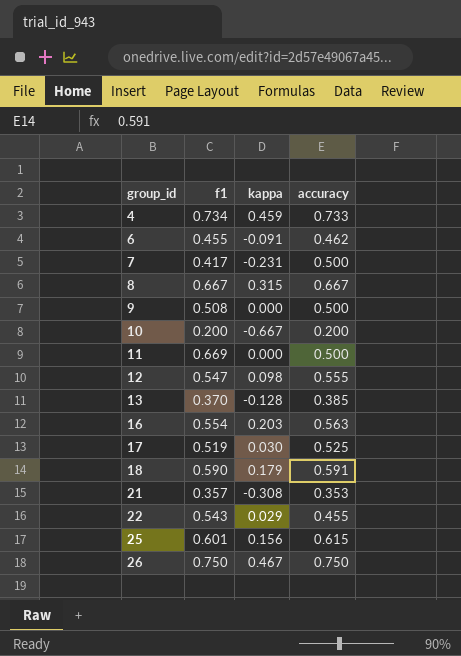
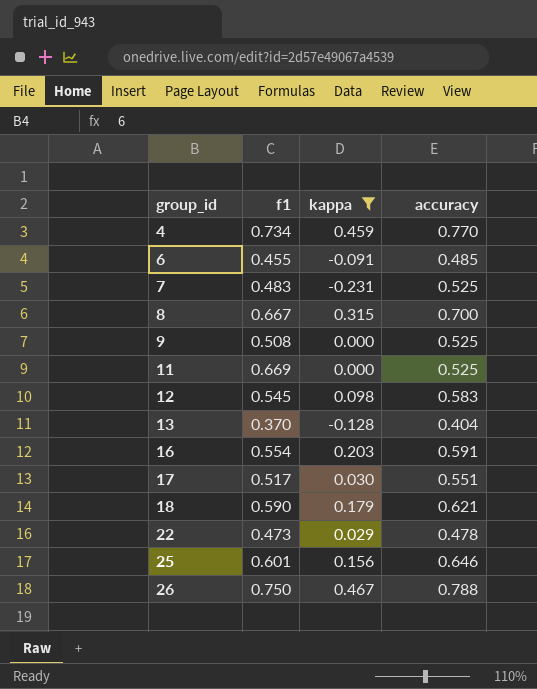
filter: none -> kappa >= -0.231
4 | accuracy: 0.733 -> 0.770
6 | accuracy: 0.462 -> 0.485
7 | f1: 0.417 -> 0.483
7 | accuracy: 0.500 -> 0.525
8 | accuracy: 0.667 -> 0.700
9 | accuracy: 0.500 -> 0.525
11 | accuracy: 0.500 -> 0.525
12 | f1: 0.547 -> 0.545
12 | accuracy: 0.555 -> 0.583
13 | accuracy: 0.385 -> 0.404
16 | accuracy: 0.563 -> 0.591
17 | f1: 0.519 -> 0.517
17 | accuracy: 0.525 -> 0.551
18 | accuracy: 0.591 -> 0.621
22 | f1: 0.543 -> 0.473
22 | accuracy: 0.455 -> 0.478
25 | accuracy: 0.615 -> 0.646
26 | accuracy: 0.750 -> 0.788

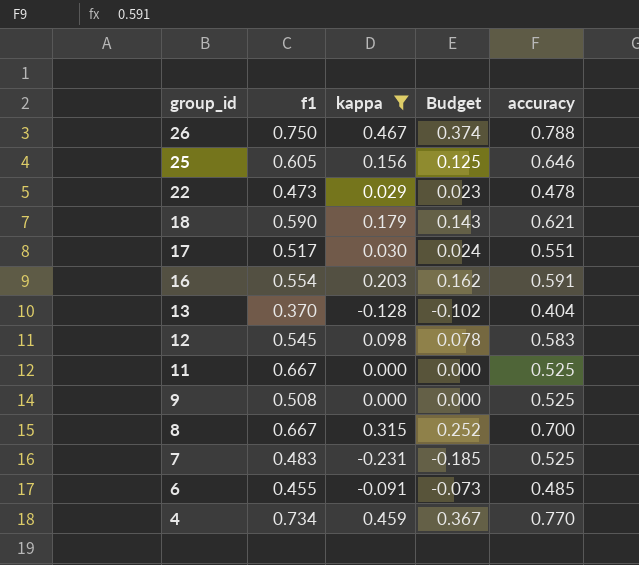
row order: group_id ascending -> group_id descending
column Budget | formula: none -> [kappa] * 0.8
25 | f1: 0.601 -> 0.605
11 | f1: 0.669 -> 0.667

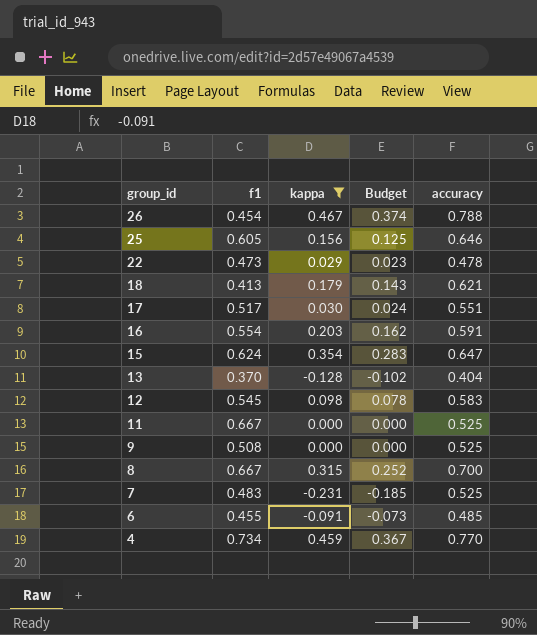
26 | f1: 0.750 -> 0.454
18 | f1: 0.590 -> 0.413
row 15: none -> 0.624 | 0.354 | 0.283 | 0.647

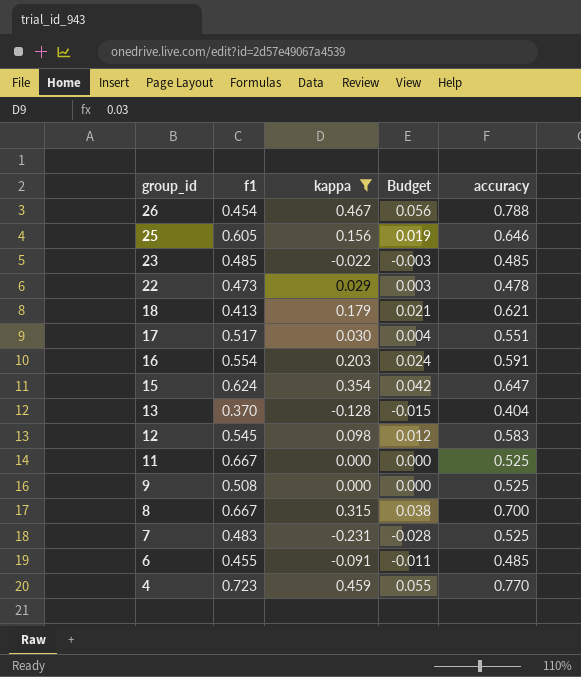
column Budget | formula: [kappa] * 0.8 -> [kappa] * 0.12
row 23: none -> 0.485 | -0.022 | -0.003 | 0.485
4 | f1: 0.734 -> 0.723

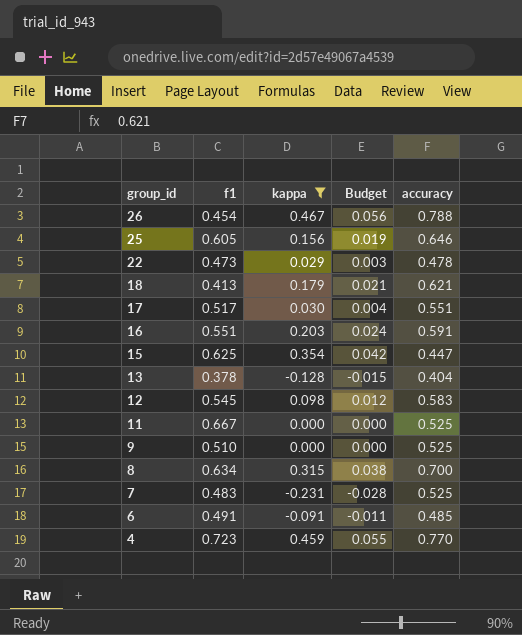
row 23: 0.485 | -0.022 | -0.003 | 0.485 -> none
16 | f1: 0.554 -> 0.551
15 | f1: 0.624 -> 0.625
15 | accuracy: 0.647 -> 0.447
13 | f1: 0.370 -> 0.378
9 | f1: 0.508 -> 0.510
8 | f1: 0.667 -> 0.634
6 | f1: 0.455 -> 0.491

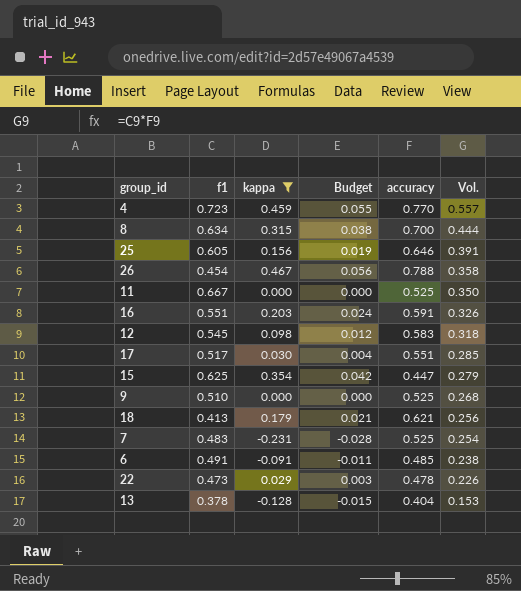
row order: group_id descending -> Vol. descending
column Vol. | formula: none -> [f1] * [accuracy]

